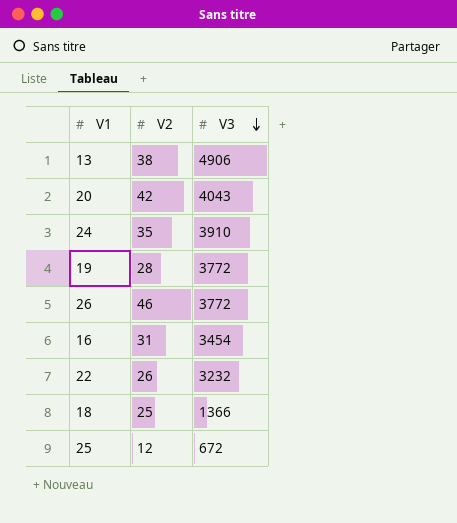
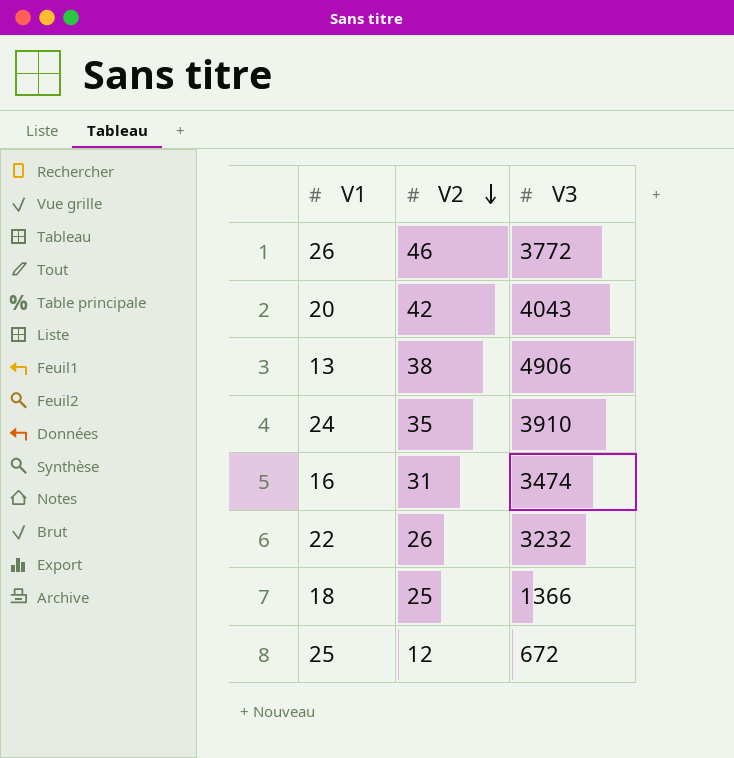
row order: V3 descending -> V2 descending
row 19: 28 | 3772 -> none
16 | V3: 3454 -> 3474

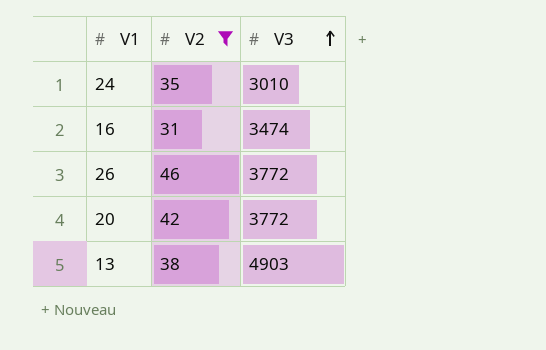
filter: none -> V2 >= 31
row order: V2 descending -> V3 ascending
24 | V3: 3910 -> 3010
20 | V3: 4043 -> 3772
13 | V3: 4906 -> 4903

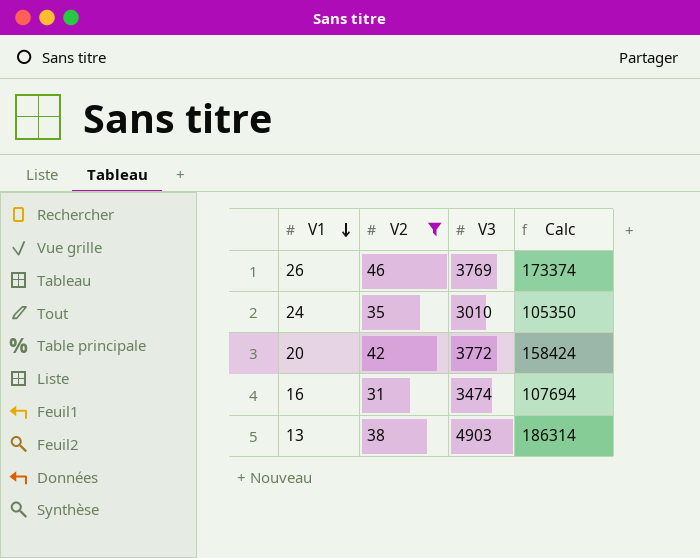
row order: V3 ascending -> V1 descending
column Calc | formula: none -> [V2] * [V3]
26 | V3: 3772 -> 3769

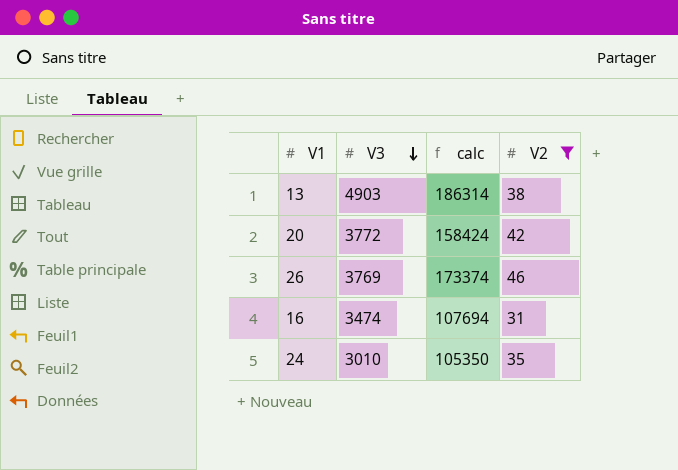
row order: V1 descending -> V3 descending
column name: Calc -> calc
column V2 | position: 2 -> 4

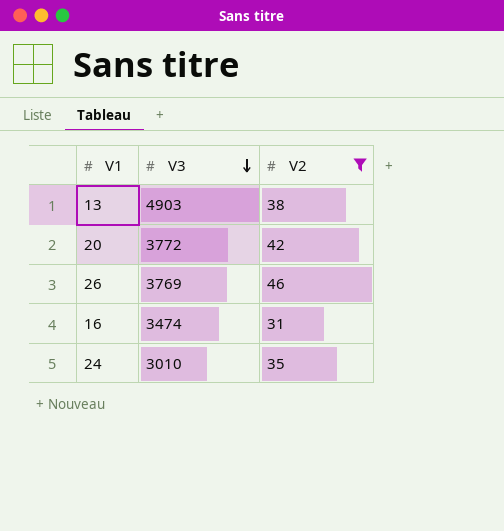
column calc | formula: [V3] * [V2] -> none

